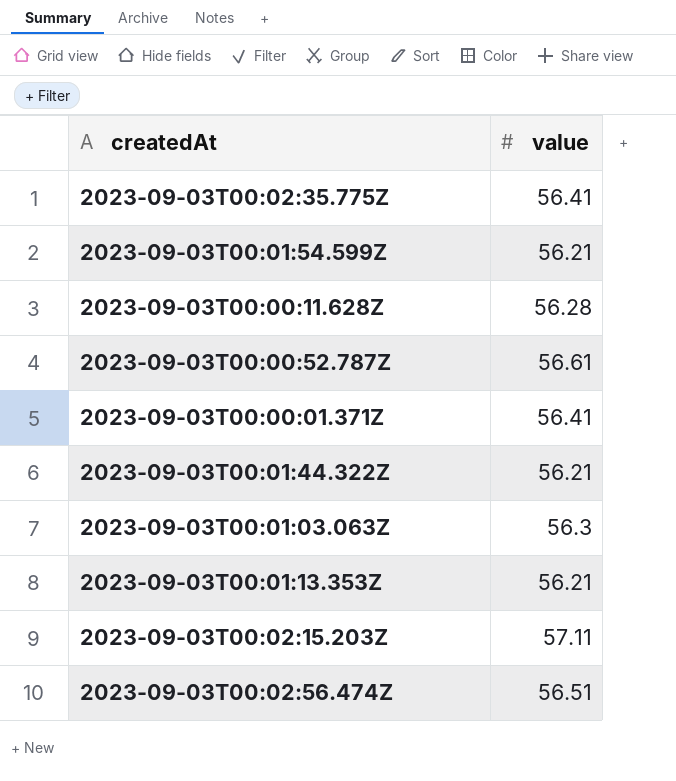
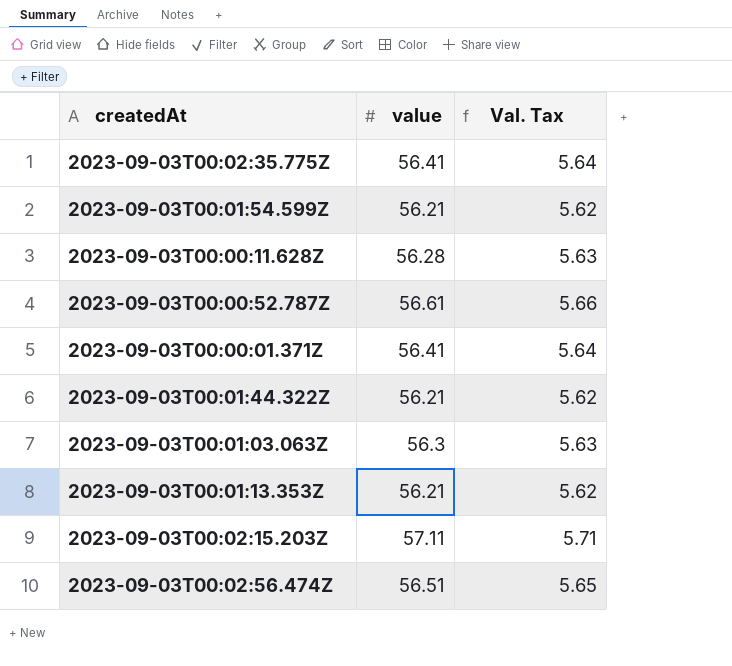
column Val. Tax | formula: none -> [value] * 0.1

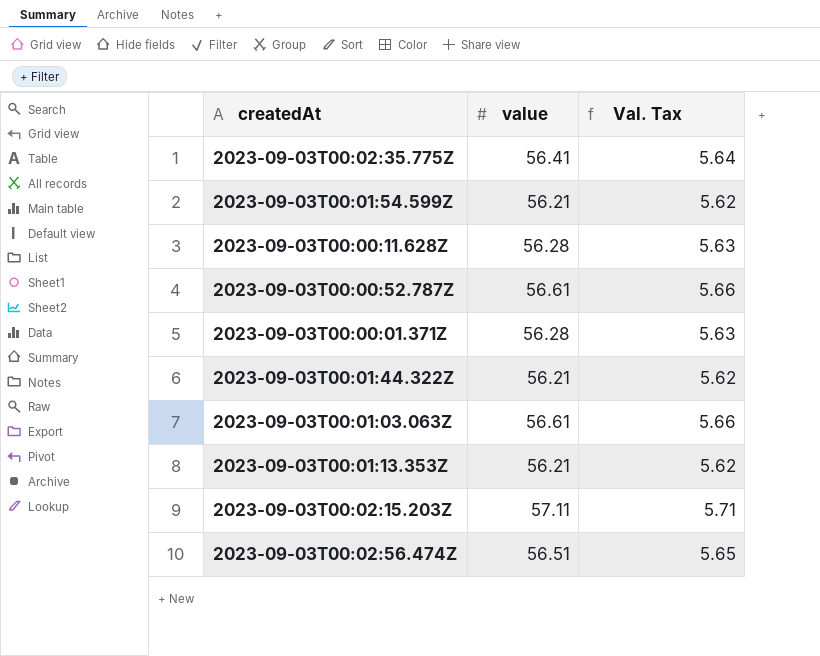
2023-09-03T00:00:01.371Z | value: 56.41 -> 56.28
2023-09-03T00:00:01.371Z | Val. Tax: 5.64 -> 5.63
2023-09-03T00:01:03.063Z | value: 56.3 -> 56.61
2023-09-03T00:01:03.063Z | Val. Tax: 5.63 -> 5.66

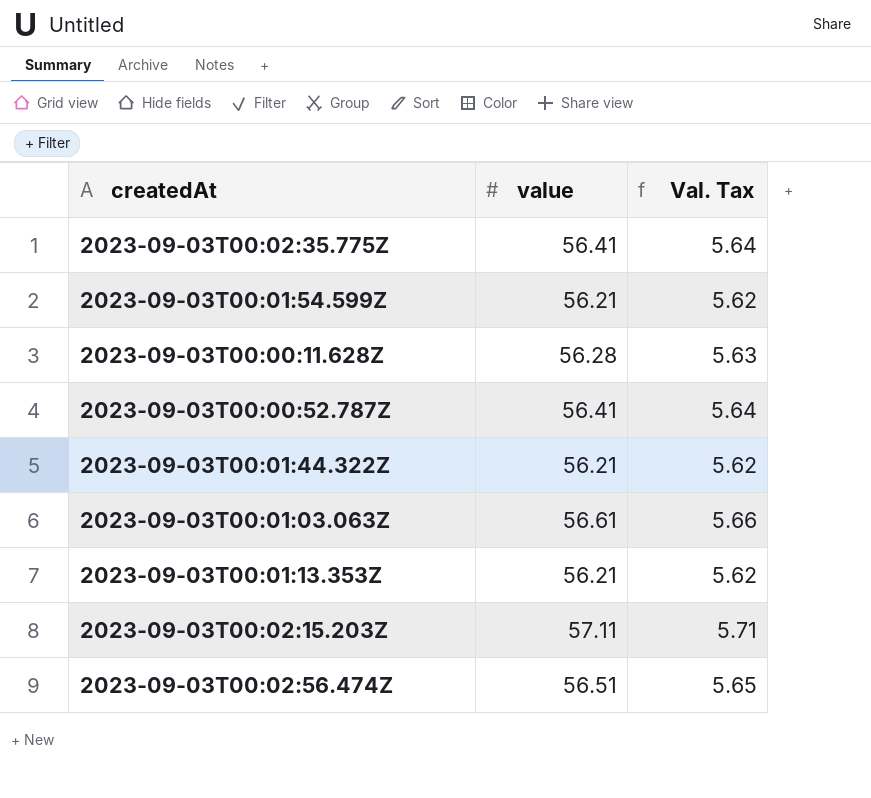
row 2023-09-03T00:00:01.371Z: 56.28 | 5.63 -> none
2023-09-03T00:00:52.787Z | value: 56.61 -> 56.41
2023-09-03T00:00:52.787Z | Val. Tax: 5.66 -> 5.64

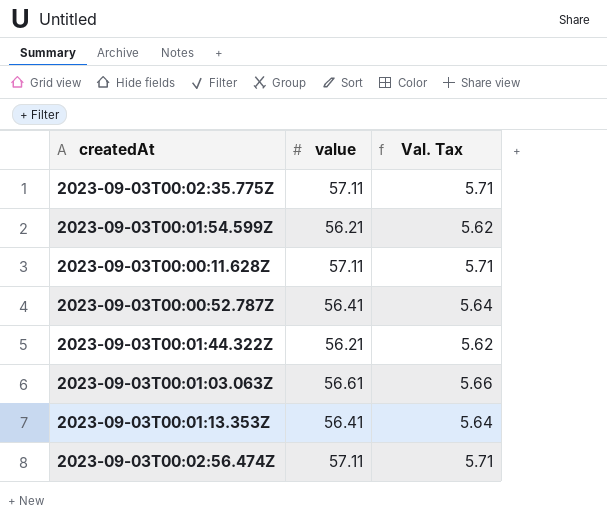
row 2023-09-03T00:02:15.203Z: 57.11 | 5.71 -> none
2023-09-03T00:02:35.775Z | value: 56.41 -> 57.11
2023-09-03T00:02:35.775Z | Val. Tax: 5.64 -> 5.71
2023-09-03T00:00:11.628Z | value: 56.28 -> 57.11
2023-09-03T00:00:11.628Z | Val. Tax: 5.63 -> 5.71
2023-09-03T00:01:13.353Z | value: 56.21 -> 56.41
2023-09-03T00:01:13.353Z | Val. Tax: 5.62 -> 5.64
2023-09-03T00:02:56.474Z | value: 56.51 -> 57.11
2023-09-03T00:02:56.474Z | Val. Tax: 5.65 -> 5.71

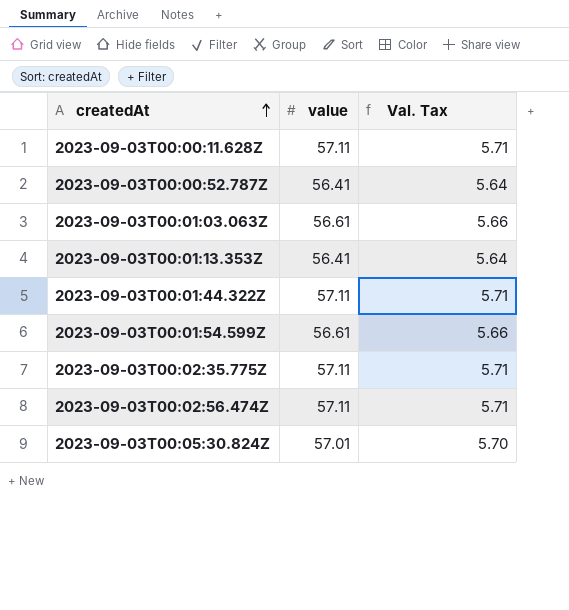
row order: none -> createdAt ascending
2023-09-03T00:01:44.322Z | value: 56.21 -> 57.11
2023-09-03T00:01:44.322Z | Val. Tax: 5.62 -> 5.71
2023-09-03T00:01:54.599Z | value: 56.21 -> 56.61
2023-09-03T00:01:54.599Z | Val. Tax: 5.62 -> 5.66
row 2023-09-03T00:05:30.824Z: none -> 57.01 | 5.70

